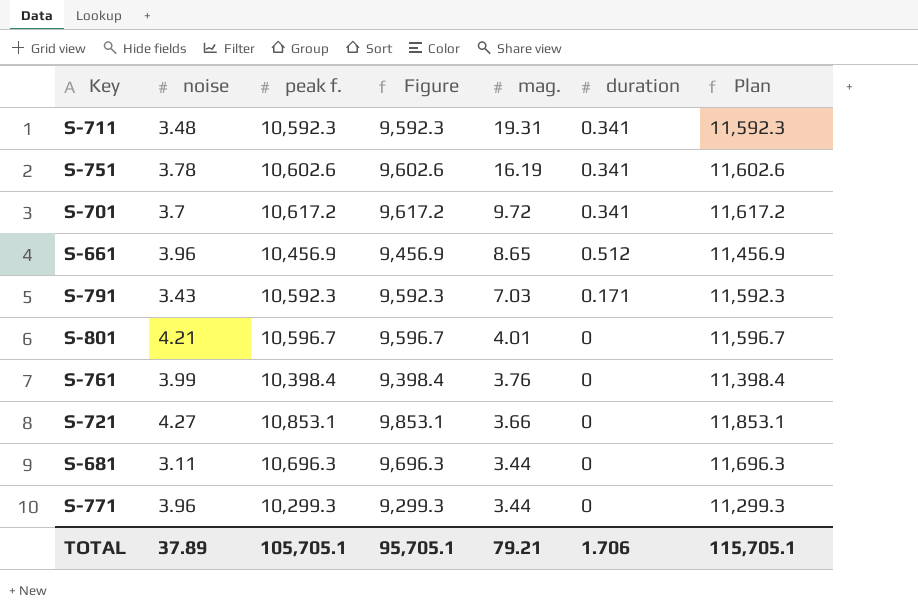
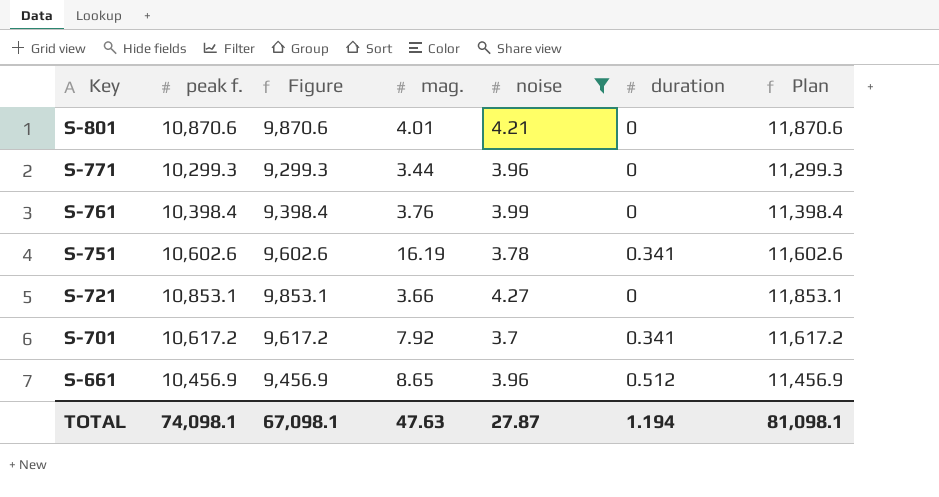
filter: none -> noise >= 3.7
row order: mag. descending -> Key descending
column noise | position: 2 -> 5
S-801 | peak f.: 10,596.7 -> 10,870.6
S-801 | Figure: 9,596.7 -> 9,870.6
S-801 | Plan: 11,596.7 -> 11,870.6
S-701 | mag.: 9.72 -> 7.92
TOTAL | peak f.: 105,705.1 -> 74,098.1
TOTAL | Figure: 95,705.1 -> 67,098.1
TOTAL | mag.: 79.21 -> 47.63
TOTAL | noise: 37.89 -> 27.87
TOTAL | duration: 1.706 -> 1.194
TOTAL | Plan: 115,705.1 -> 81,098.1

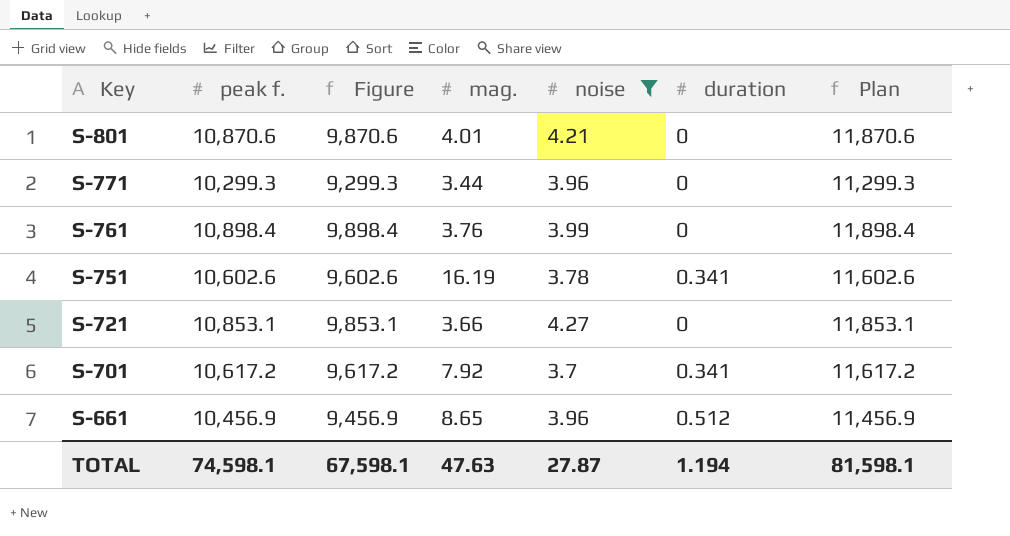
S-761 | peak f.: 10,398.4 -> 10,898.4
S-761 | Figure: 9,398.4 -> 9,898.4
S-761 | Plan: 11,398.4 -> 11,898.4
TOTAL | peak f.: 74,098.1 -> 74,598.1
TOTAL | Figure: 67,098.1 -> 67,598.1
TOTAL | Plan: 81,098.1 -> 81,598.1

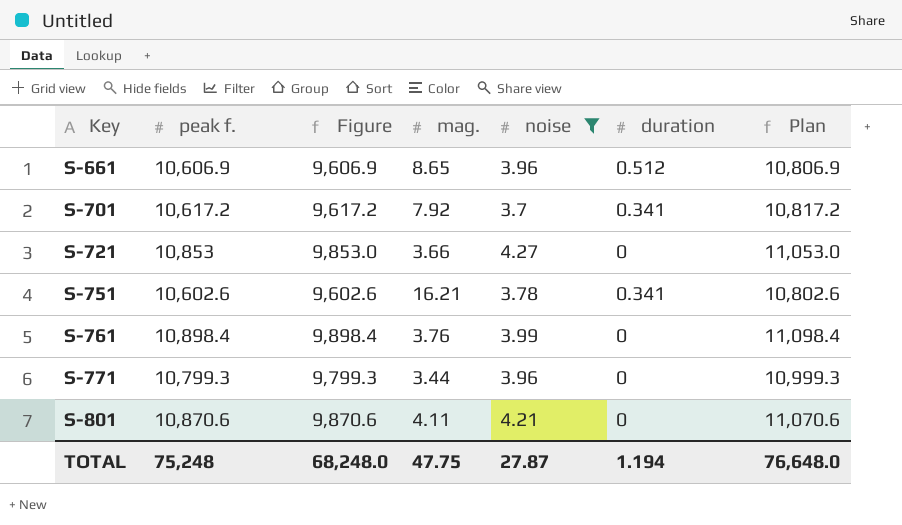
row order: Key descending -> Key ascending
column Plan | formula: [peak f.] + 1000 -> [peak f.] + 200
S-661 | peak f.: 10,456.9 -> 10,606.9
S-661 | Figure: 9,456.9 -> 9,606.9
S-721 | peak f.: 10,853.1 -> 10,853
S-721 | Figure: 9,853.1 -> 9,853.0
S-751 | mag.: 16.19 -> 16.21
S-771 | peak f.: 10,299.3 -> 10,799.3
S-771 | Figure: 9,299.3 -> 9,799.3
S-801 | mag.: 4.01 -> 4.11
TOTAL | peak f.: 74,598.1 -> 75,248
TOTAL | Figure: 67,598.1 -> 68,248.0
TOTAL | mag.: 47.63 -> 47.75
TOTAL | Plan: 81,598.1 -> 76,648.0

